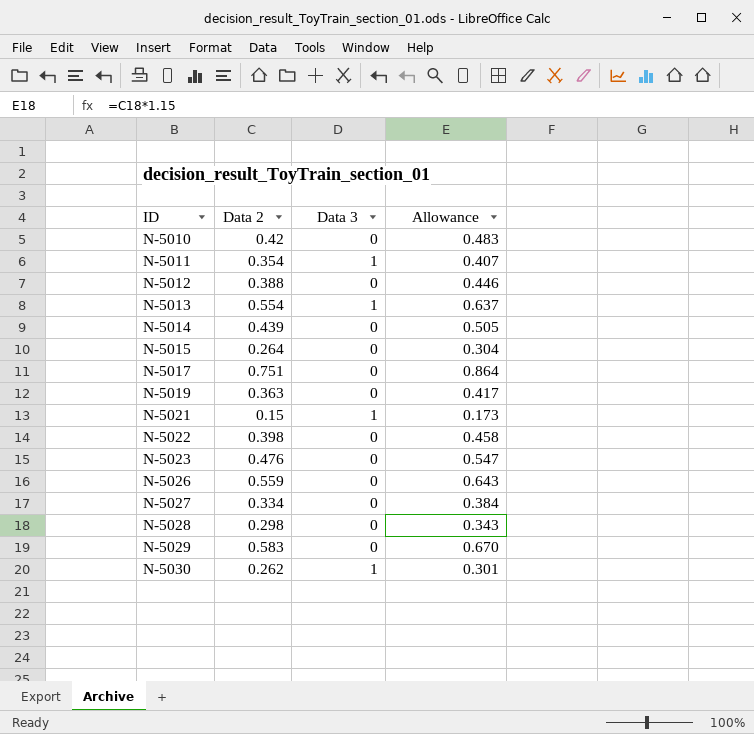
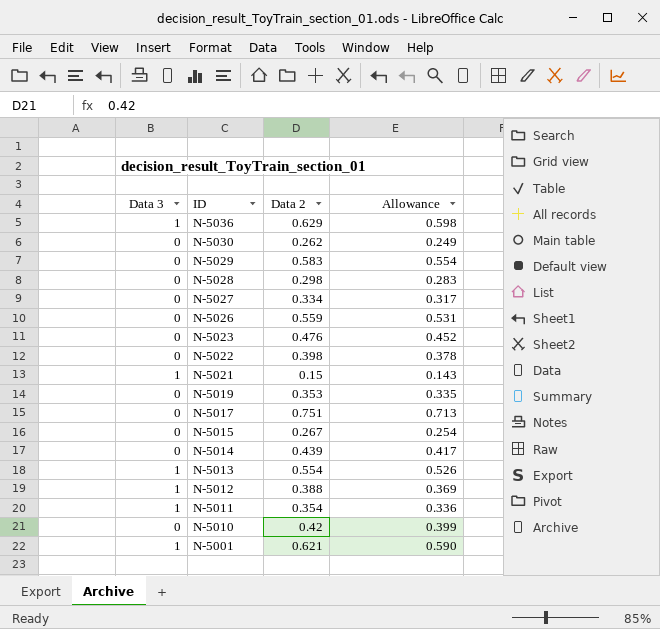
row order: ID ascending -> ID descending
column Data 3 | position: 3 -> 1
column Allowance | formula: [Data 2] * 1.15 -> [Data 2] * 0.95
row N-5036: none -> 1 | 0.629 | 0.598
N-5030 | Data 3: 1 -> 0
N-5019 | Data 2: 0.363 -> 0.353
N-5015 | Data 2: 0.264 -> 0.267
N-5012 | Data 3: 0 -> 1
row N-5001: none -> 1 | 0.621 | 0.590

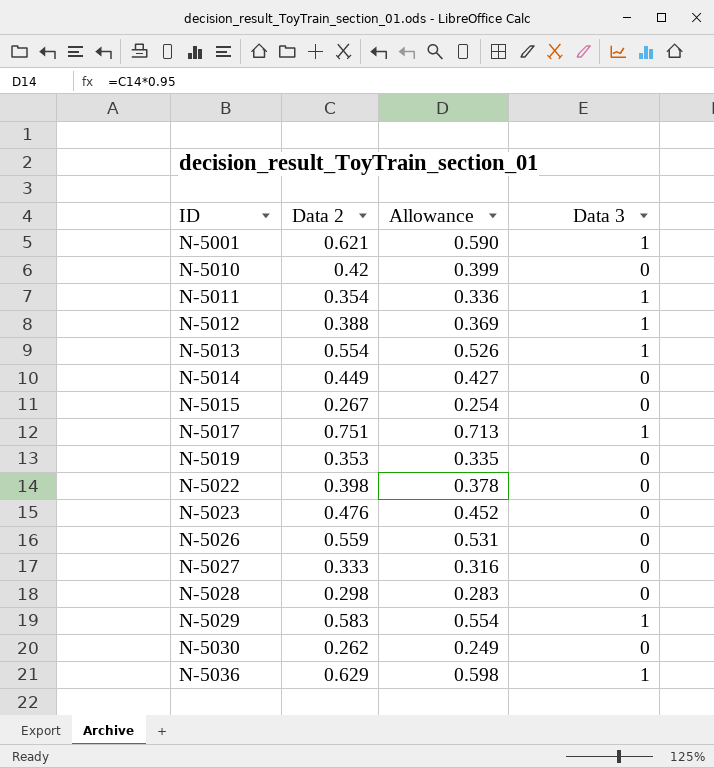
row order: ID descending -> ID ascending
column Data 3 | position: 1 -> 4
row N-5021: 1 | 0.15 | 0.143 -> none
N-5014 | Data 2: 0.439 -> 0.449
N-5014 | Allowance: 0.417 -> 0.427
N-5017 | Data 3: 0 -> 1
N-5027 | Data 2: 0.334 -> 0.333
N-5027 | Allowance: 0.317 -> 0.316
N-5029 | Data 3: 0 -> 1

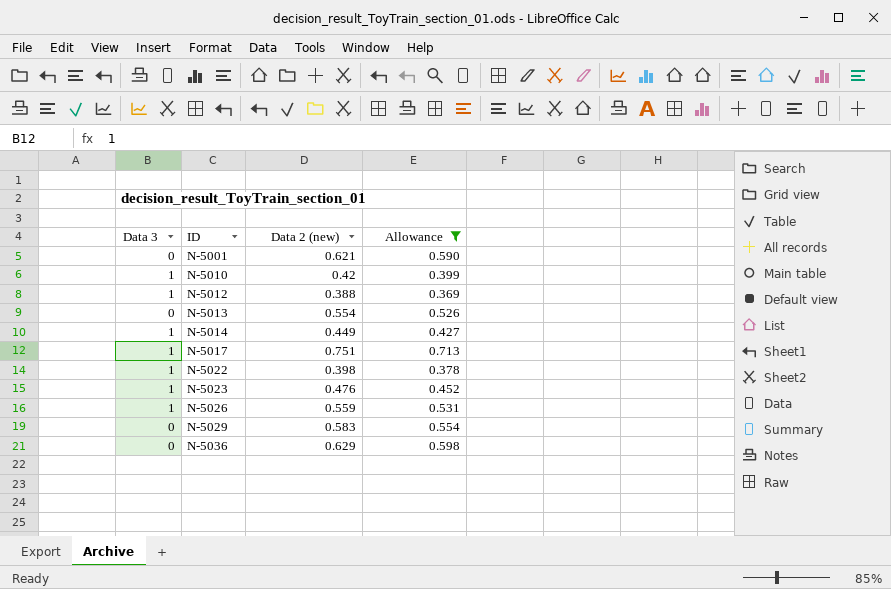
filter: none -> Allowance >= 0.369
column Data 3 | position: 4 -> 1
column name: Data 2 -> Data 2 (new)
N-5001 | Data 3: 1 -> 0
N-5010 | Data 3: 0 -> 1
N-5013 | Data 3: 1 -> 0
N-5014 | Data 3: 0 -> 1
N-5022 | Data 3: 0 -> 1
N-5023 | Data 3: 0 -> 1
N-5026 | Data 3: 0 -> 1
N-5029 | Data 3: 1 -> 0
N-5036 | Data 3: 1 -> 0

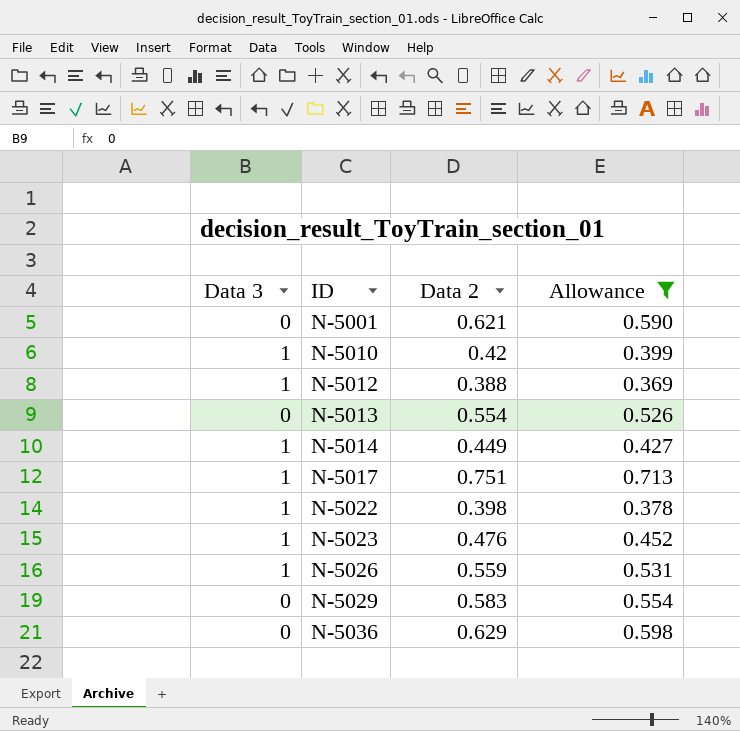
column name: Data 2 (new) -> Data 2

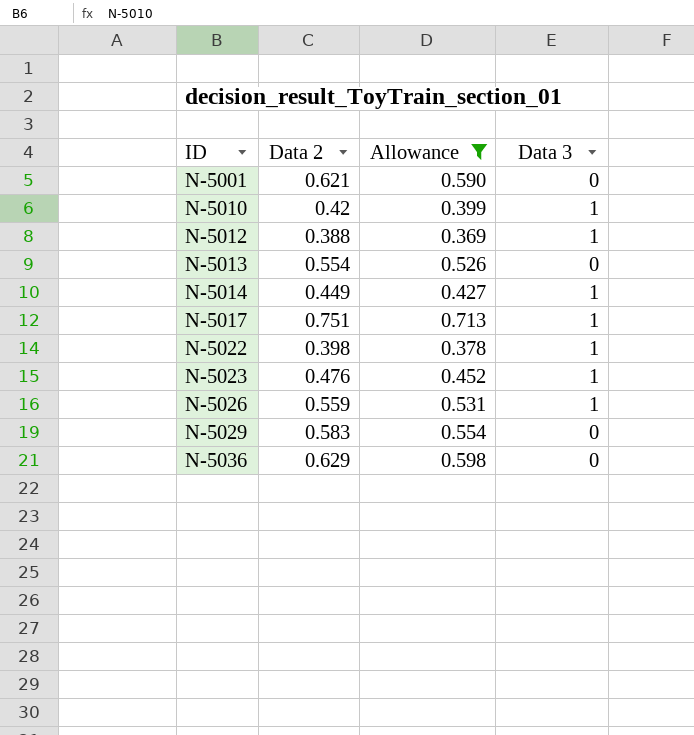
column Data 3 | position: 1 -> 4

